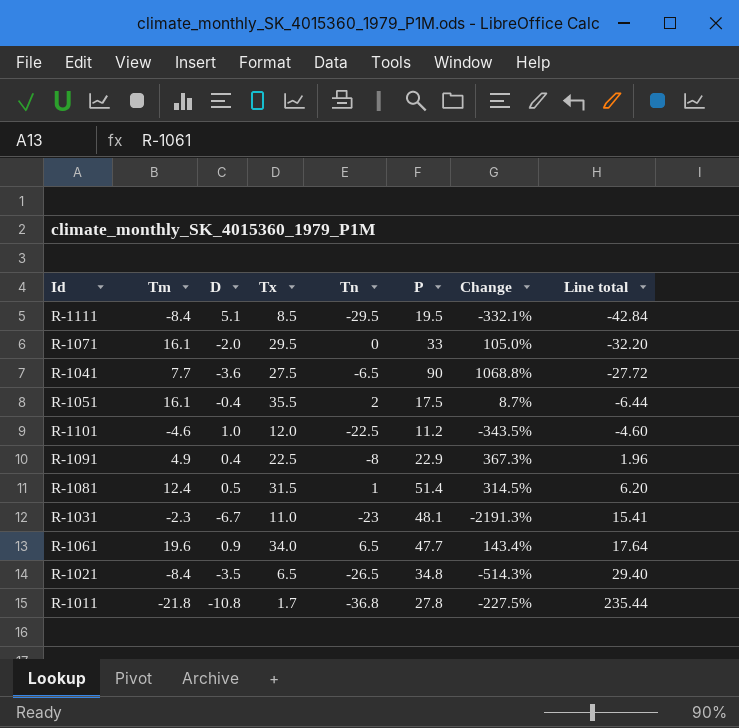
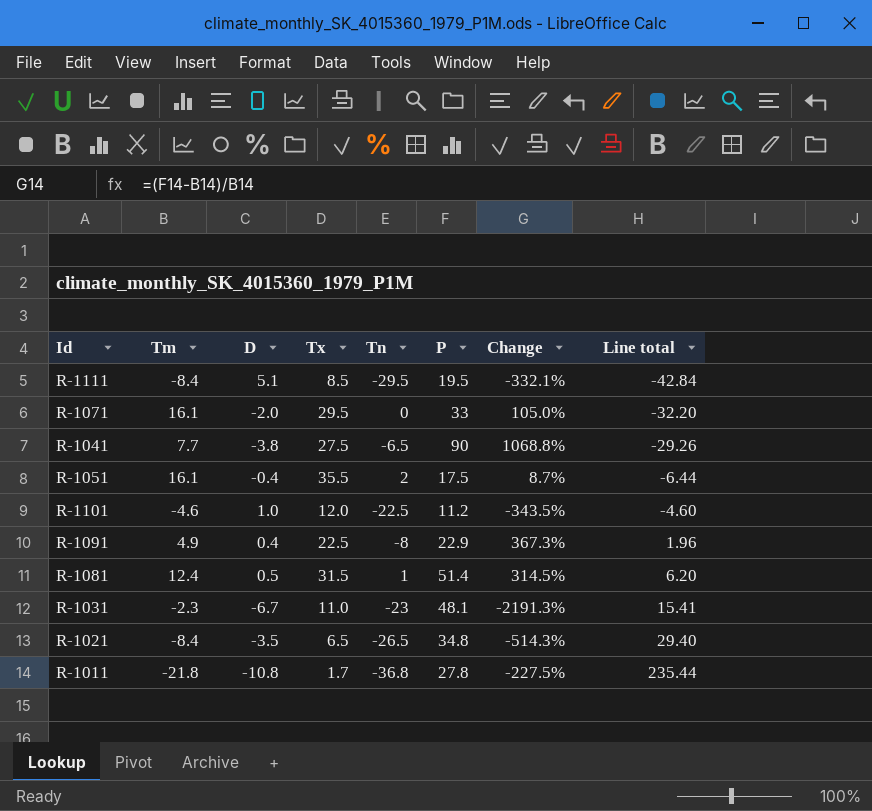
row R-1061: 19.6 | 0.9 | 34.0 | 6.5 | 47.7 | 143.4% | 17.64 -> none
R-1041 | D: -3.6 -> -3.8
R-1041 | Line total: -27.72 -> -29.26

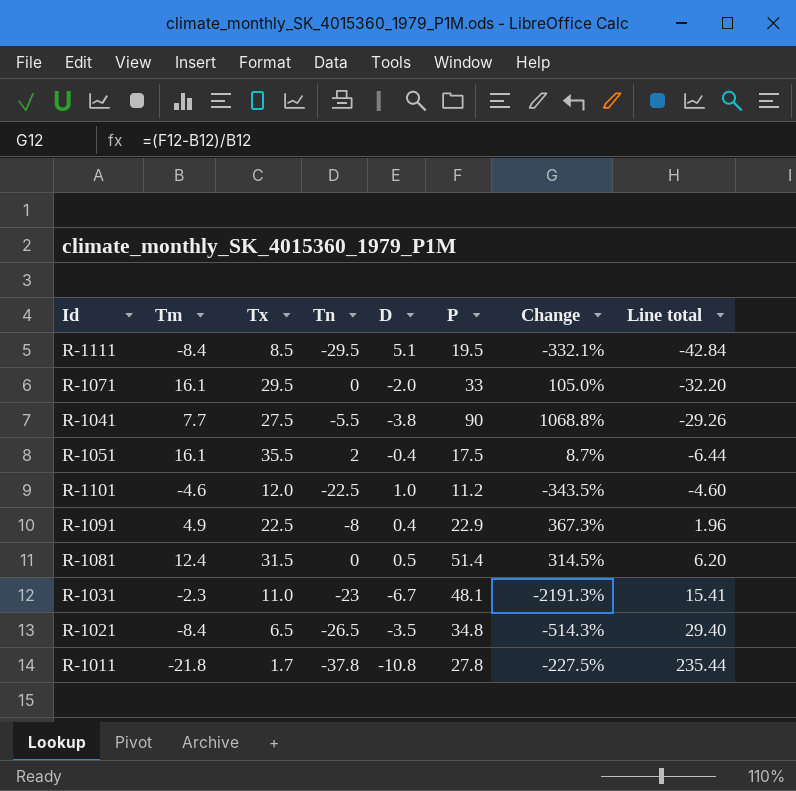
column D | position: 3 -> 5
R-1041 | Tn: -6.5 -> -5.5
R-1081 | Tn: 1 -> 0
R-1011 | Tn: -36.8 -> -37.8

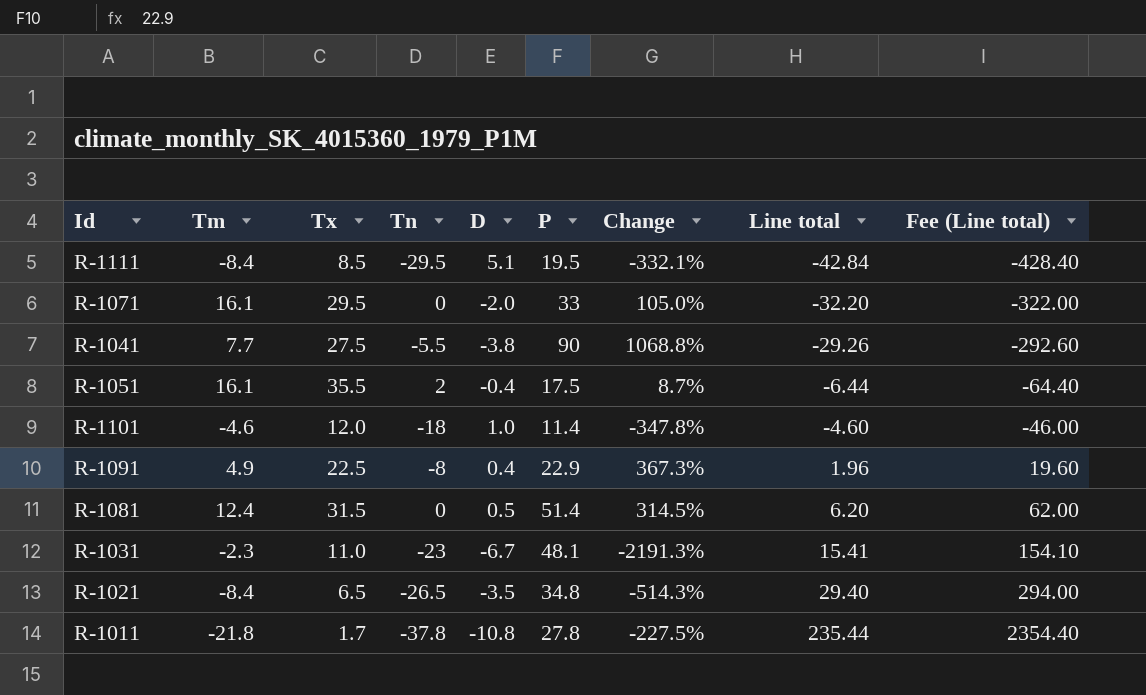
column Fee (Line total) | formula: none -> [Line total] * 10
R-1101 | Tn: -22.5 -> -18
R-1101 | P: 11.2 -> 11.4
R-1101 | Change: -343.5% -> -347.8%

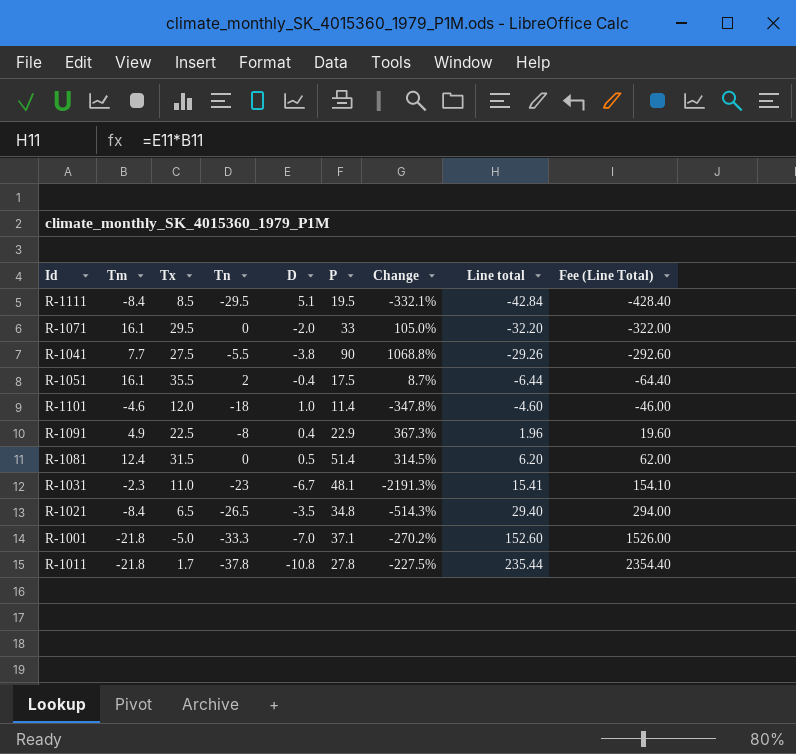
column name: Fee (Line total) -> Fee (Line Total)
row R-1001: none -> -21.8 | -5.0 | -33.3 | -7.0 | 37.1 | -270.2% | 152.60 | 1526.00

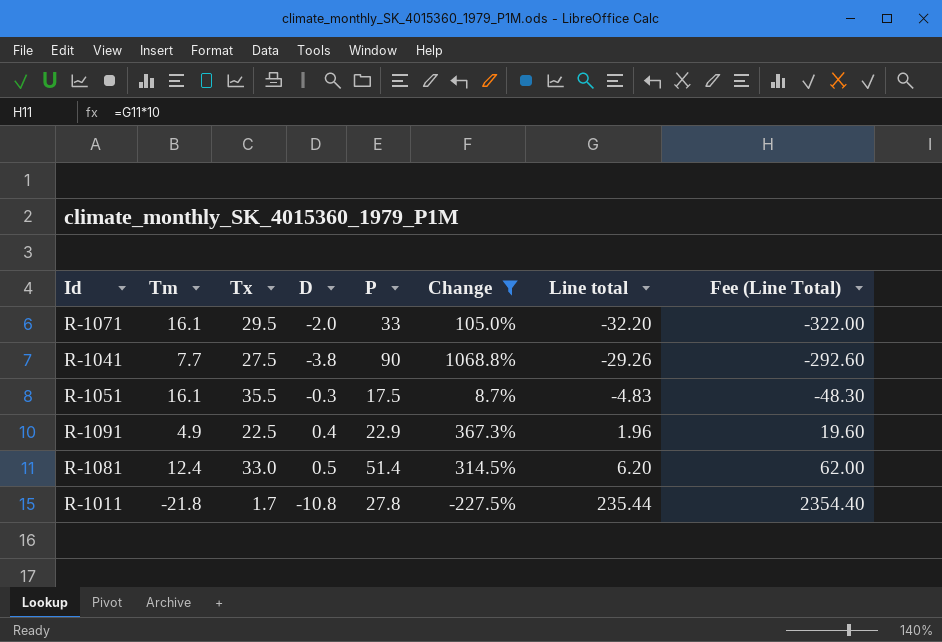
filter: none -> Change >= -227.5%
column Tn | position: 4 -> none
R-1051 | D: -0.4 -> -0.3
R-1051 | Line total: -6.44 -> -4.83
R-1051 | Fee (Line Total): -64.40 -> -48.30
R-1081 | Tx: 31.5 -> 33.0

